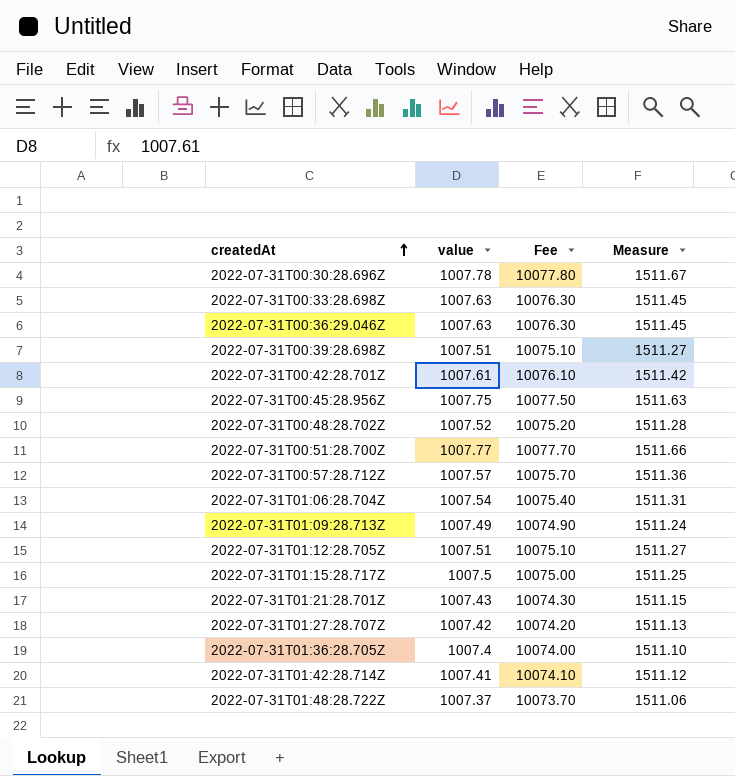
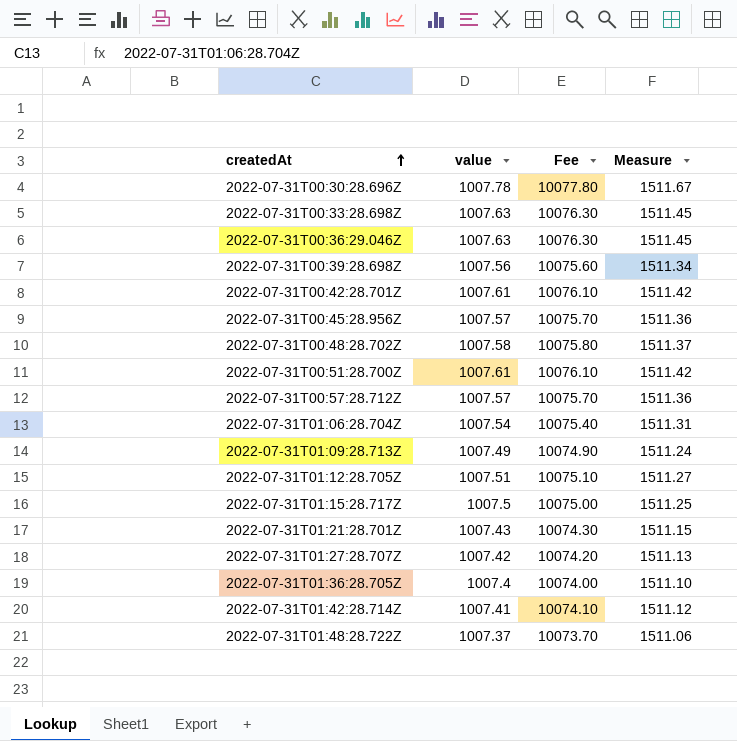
2022-07-31T00:39:28.698Z | value: 1007.51 -> 1007.56
2022-07-31T00:39:28.698Z | Fee: 10075.10 -> 10075.60
2022-07-31T00:39:28.698Z | Measure: 1511.27 -> 1511.34
2022-07-31T00:45:28.956Z | value: 1007.75 -> 1007.57
2022-07-31T00:45:28.956Z | Fee: 10077.50 -> 10075.70
2022-07-31T00:45:28.956Z | Measure: 1511.63 -> 1511.36
2022-07-31T00:48:28.702Z | value: 1007.52 -> 1007.58
2022-07-31T00:48:28.702Z | Fee: 10075.20 -> 10075.80
2022-07-31T00:48:28.702Z | Measure: 1511.28 -> 1511.37
2022-07-31T00:51:28.700Z | value: 1007.77 -> 1007.61
2022-07-31T00:51:28.700Z | Fee: 10077.70 -> 10076.10
2022-07-31T00:51:28.700Z | Measure: 1511.66 -> 1511.42

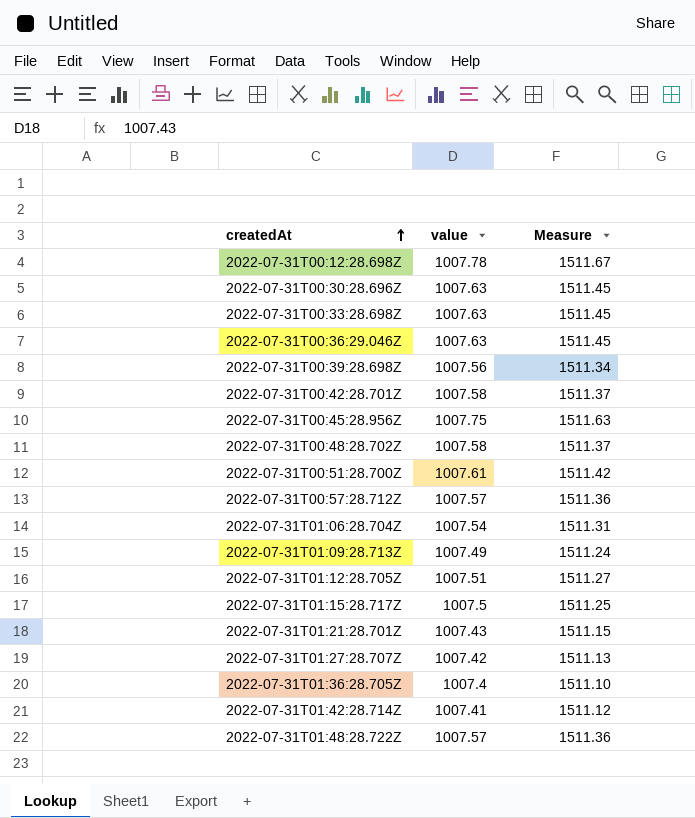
column Fee | formula: [value] * 10 -> none
row 2022-07-31T00:12:28.698Z: none -> 1007.78 | 1511.67
2022-07-31T00:30:28.696Z | value: 1007.78 -> 1007.63
2022-07-31T00:30:28.696Z | Measure: 1511.67 -> 1511.45
2022-07-31T00:42:28.701Z | value: 1007.61 -> 1007.58
2022-07-31T00:42:28.701Z | Measure: 1511.42 -> 1511.37
2022-07-31T00:45:28.956Z | value: 1007.57 -> 1007.75
2022-07-31T00:45:28.956Z | Measure: 1511.36 -> 1511.63
2022-07-31T01:48:28.722Z | value: 1007.37 -> 1007.57
2022-07-31T01:48:28.722Z | Measure: 1511.06 -> 1511.36

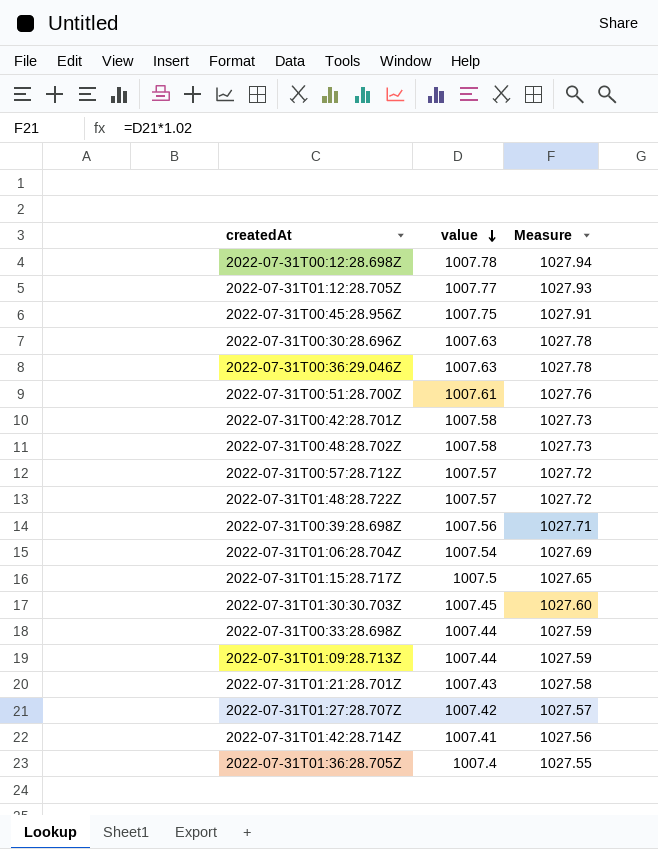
row order: createdAt ascending -> value descending
column Measure | formula: [value] * 1.5 -> [value] * 1.02
2022-07-31T01:12:28.705Z | value: 1007.51 -> 1007.77
row 2022-07-31T01:30:30.703Z: none -> 1007.45 | 1027.60
2022-07-31T00:33:28.698Z | value: 1007.63 -> 1007.44
2022-07-31T01:09:28.713Z | value: 1007.49 -> 1007.44

